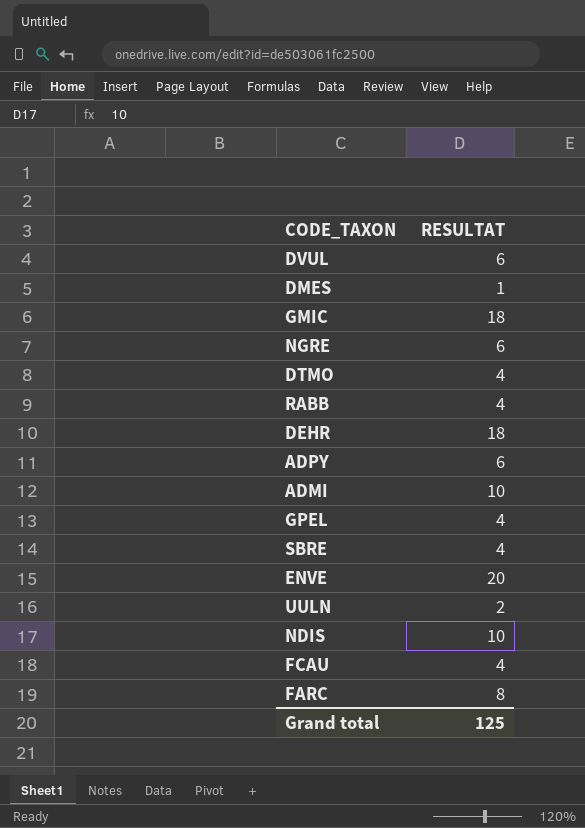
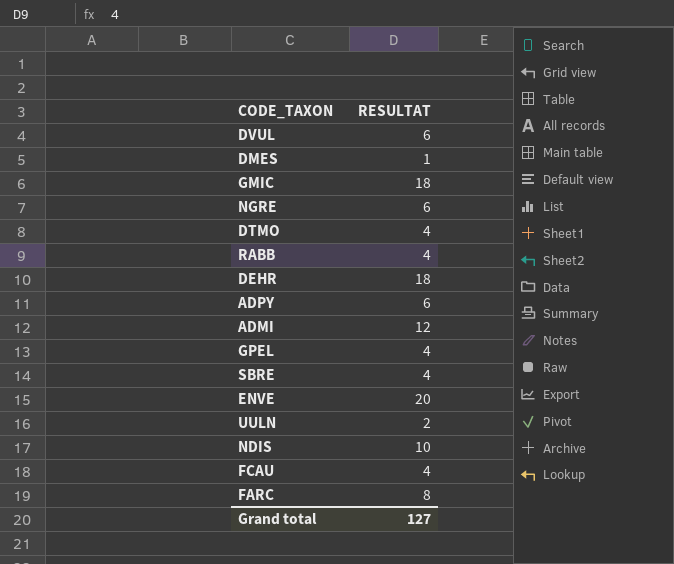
ADMI | RESULTAT: 10 -> 12
Grand total | RESULTAT: 125 -> 127

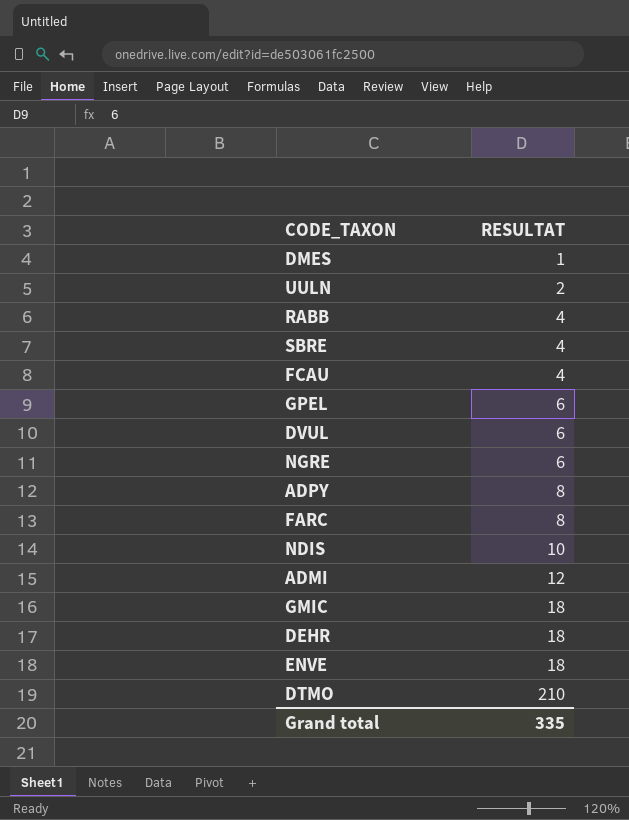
row order: none -> RESULTAT ascending
GPEL | RESULTAT: 4 -> 6
ADPY | RESULTAT: 6 -> 8
ENVE | RESULTAT: 20 -> 18
DTMO | RESULTAT: 4 -> 210
Grand total | RESULTAT: 127 -> 335

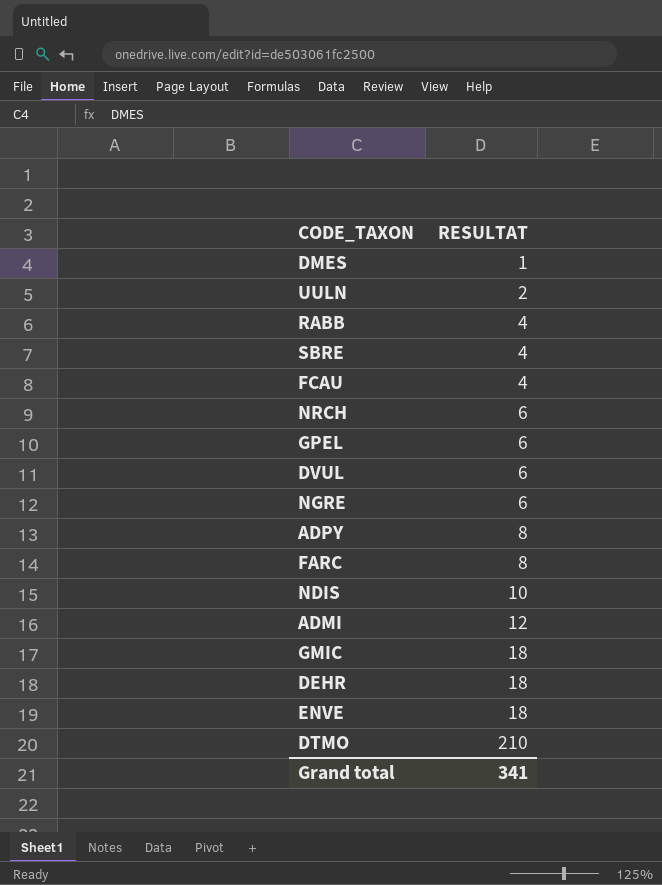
row NRCH: none -> 6
Grand total | RESULTAT: 335 -> 341

